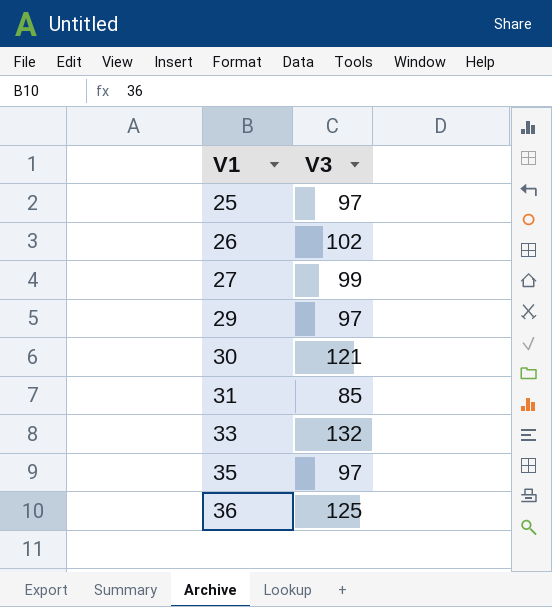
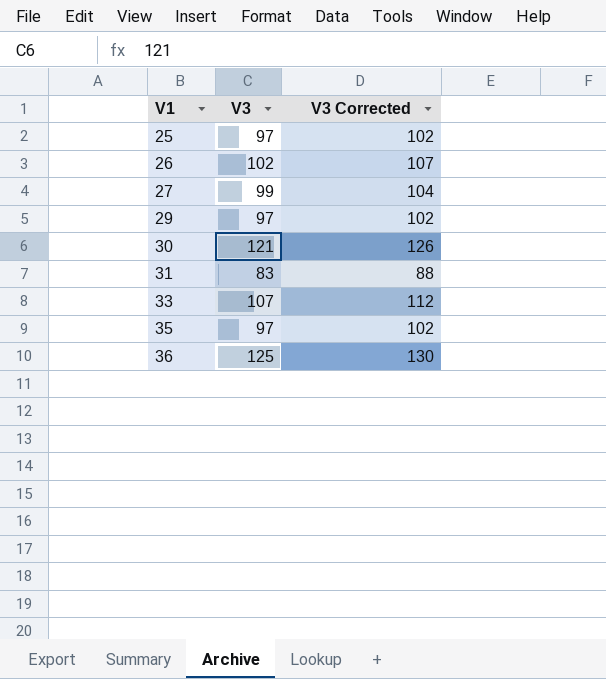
column V3 Corrected | formula: none -> [V3] + 5
31 | V3: 85 -> 83
33 | V3: 132 -> 107

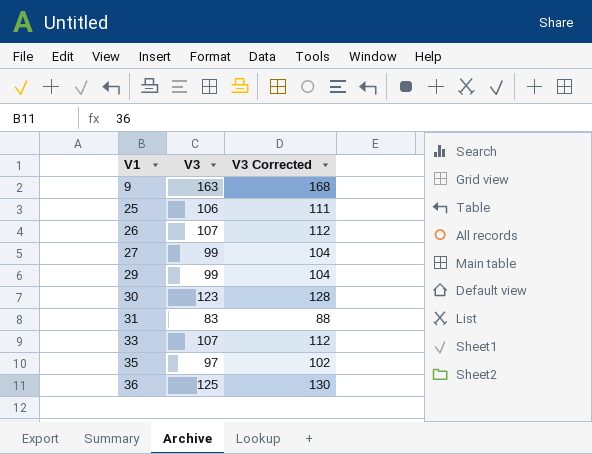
row 9: none -> 163 | 168
25 | V3: 97 -> 106
25 | V3 Corrected: 102 -> 111
26 | V3: 102 -> 107
26 | V3 Corrected: 107 -> 112
29 | V3: 97 -> 99
29 | V3 Corrected: 102 -> 104
30 | V3: 121 -> 123
30 | V3 Corrected: 126 -> 128

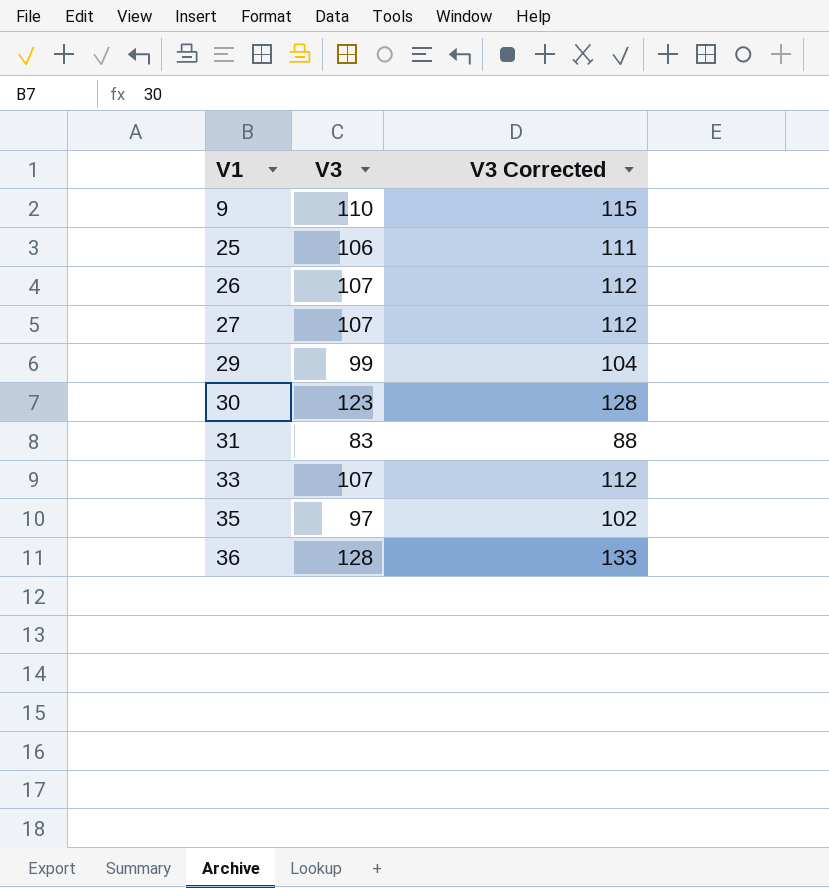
9 | V3: 163 -> 110
9 | V3 Corrected: 168 -> 115
27 | V3: 99 -> 107
27 | V3 Corrected: 104 -> 112
36 | V3: 125 -> 128
36 | V3 Corrected: 130 -> 133

